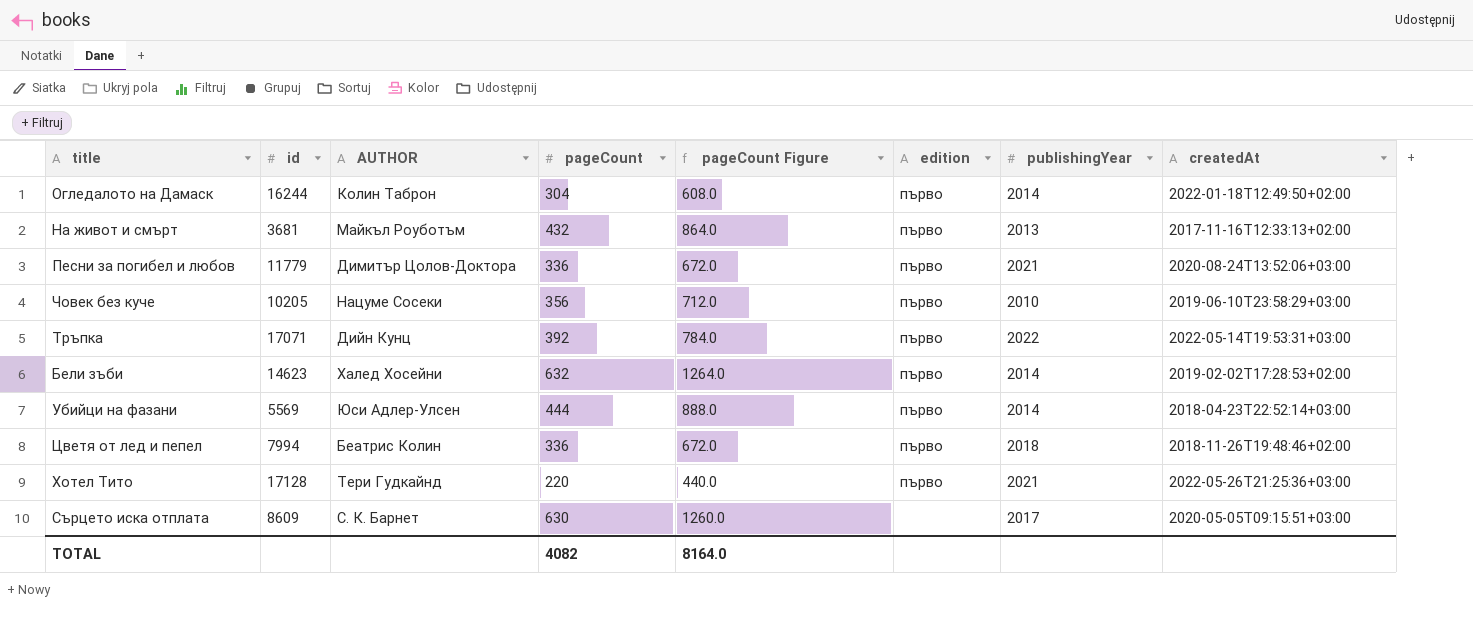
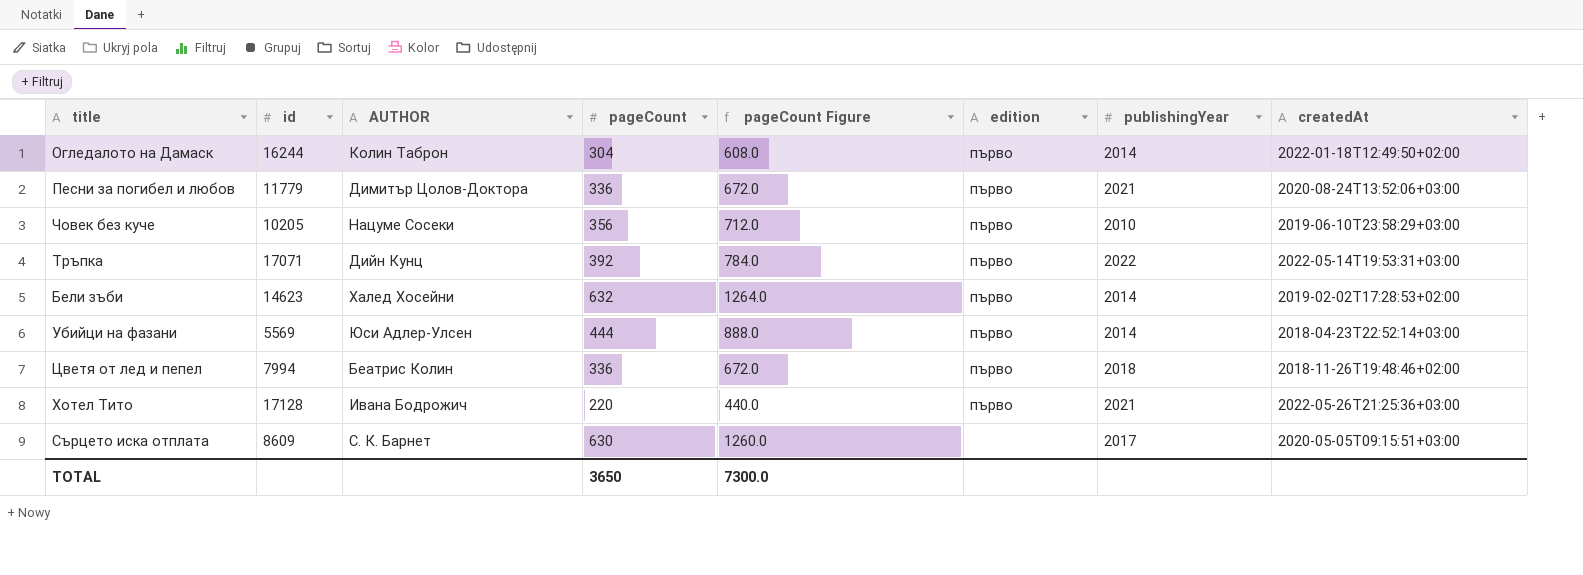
row На живот и смърт: 3681 | Майкъл Роуботъм | 432 | 864.0 | първо | 2013 | 2017-11-16T12:33:13+02:00 -> none
Хотел Тито | AUTHOR: Тери Гудкайнд -> Ивана Бодрожич
TOTAL | pageCount: 4082 -> 3650
TOTAL | pageCount Figure: 8164.0 -> 7300.0

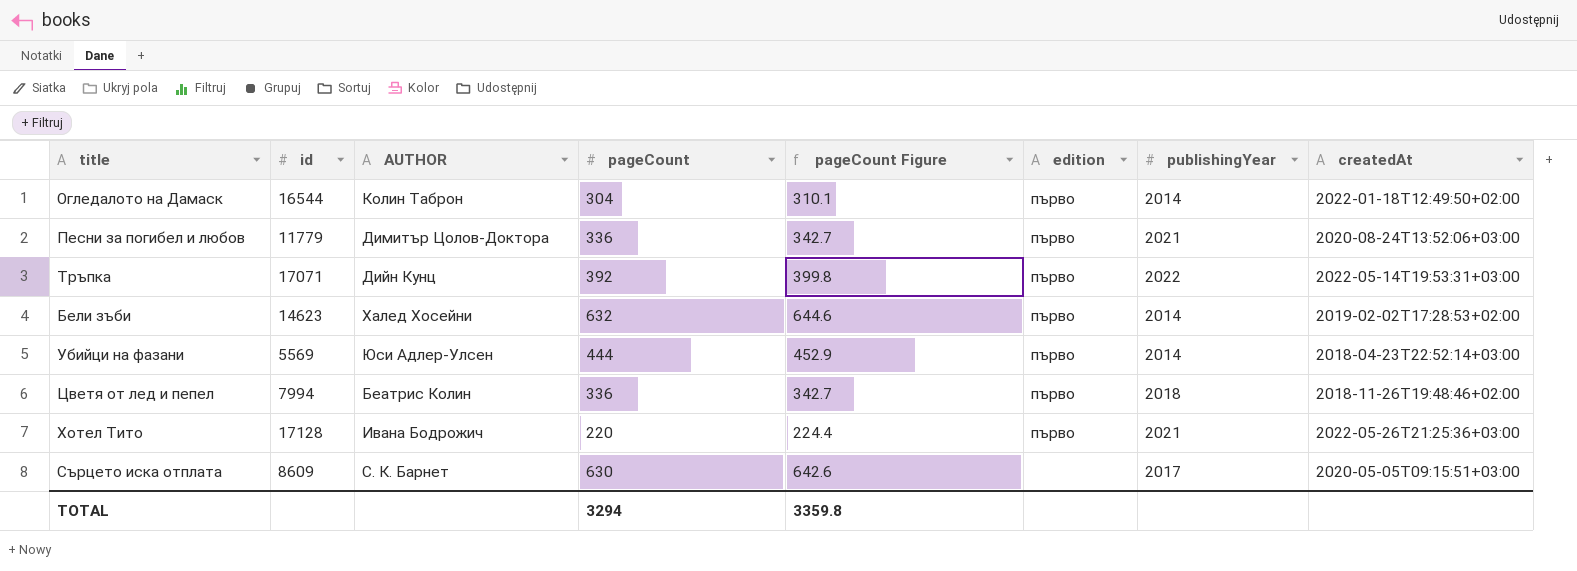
column pageCount Figure | formula: [pageCount] * 2 -> [pageCount] * 1.02
row Човек без куче: 10205 | Нацуме Сосеки | 356 | 712.0 | първо | 2010 | 2019-06-10T23:58:29+03:00 -> none
Огледалото на Дамаск | id: 16244 -> 16544
TOTAL | pageCount: 3650 -> 3294
TOTAL | pageCount Figure: 7300.0 -> 3359.8

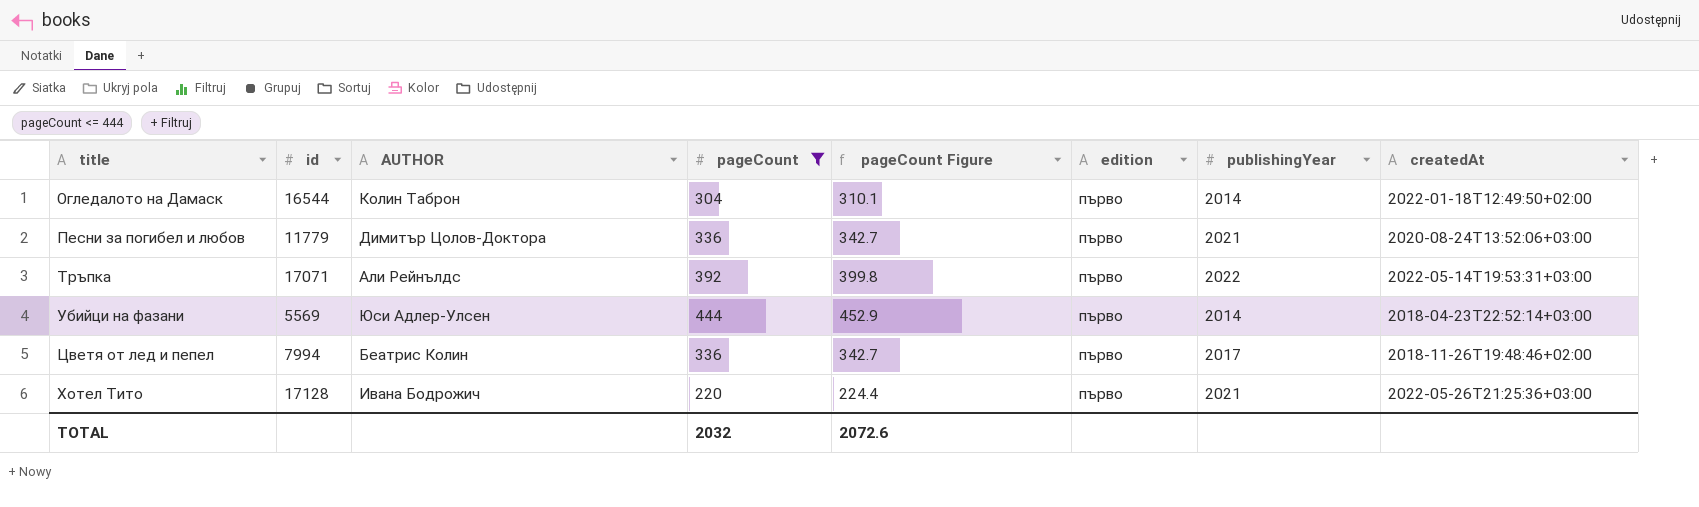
filter: none -> pageCount <= 444
Тръпка | AUTHOR: Дийн Кунц -> Али Рейнълдс
Цветя от лед и пепел | publishingYear: 2018 -> 2017
TOTAL | pageCount: 3294 -> 2032
TOTAL | pageCount Figure: 3359.8 -> 2072.6

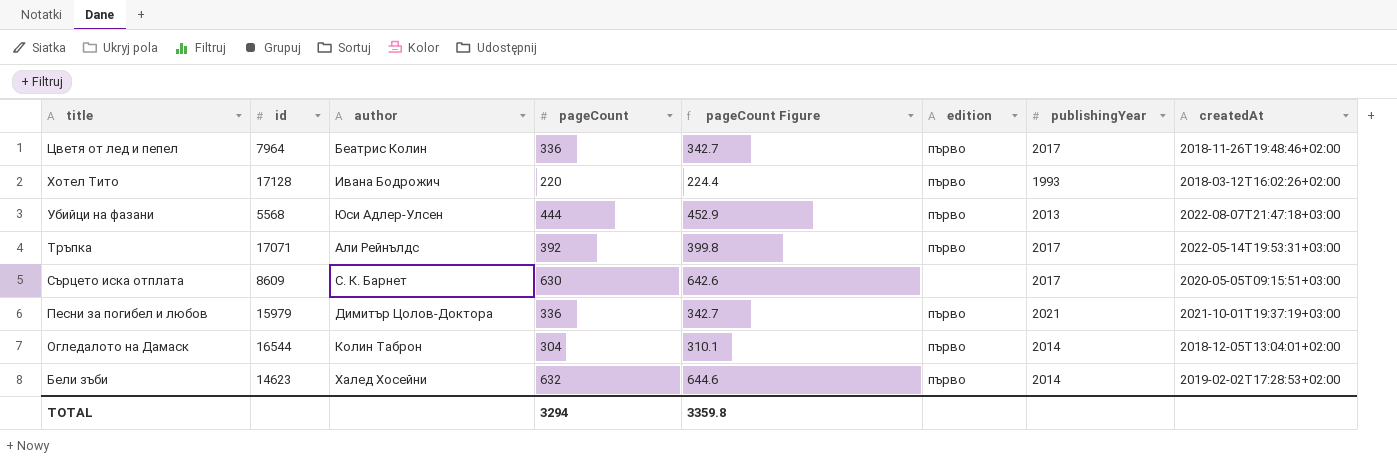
filter: pageCount <= 444 -> none
row order: none -> title descending
column name: AUTHOR -> author
Цветя от лед и пепел | id: 7994 -> 7964
Хотел Тито | publishingYear: 2021 -> 1993
Хотел Тито | createdAt: 2022-05-26T21:25:36+03:00 -> 2018-03-12T16:02:26+02:00
Убийци на фазани | id: 5569 -> 5568
Убийци на фазани | publishingYear: 2014 -> 2013
Убийци на фазани | createdAt: 2018-04-23T22:52:14+03:00 -> 2022-08-07T21:47:18+03:00
Тръпка | publishingYear: 2022 -> 2017
Песни за погибел и любов | id: 11779 -> 15979
Песни за погибел и любов | createdAt: 2020-08-24T13:52:06+03:00 -> 2021-10-01T19:37:19+03:00
Огледалото на Дамаск | createdAt: 2022-01-18T12:49:50+02:00 -> 2018-12-05T13:04:01+02:00
TOTAL | pageCount: 2032 -> 3294
TOTAL | pageCount Figure: 2072.6 -> 3359.8

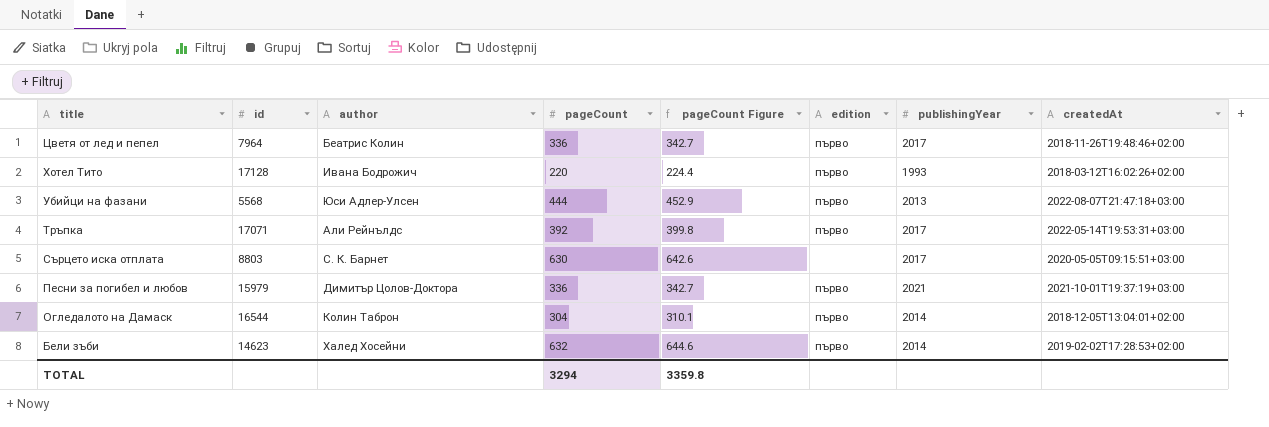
Сърцето иска отплата | id: 8609 -> 8803

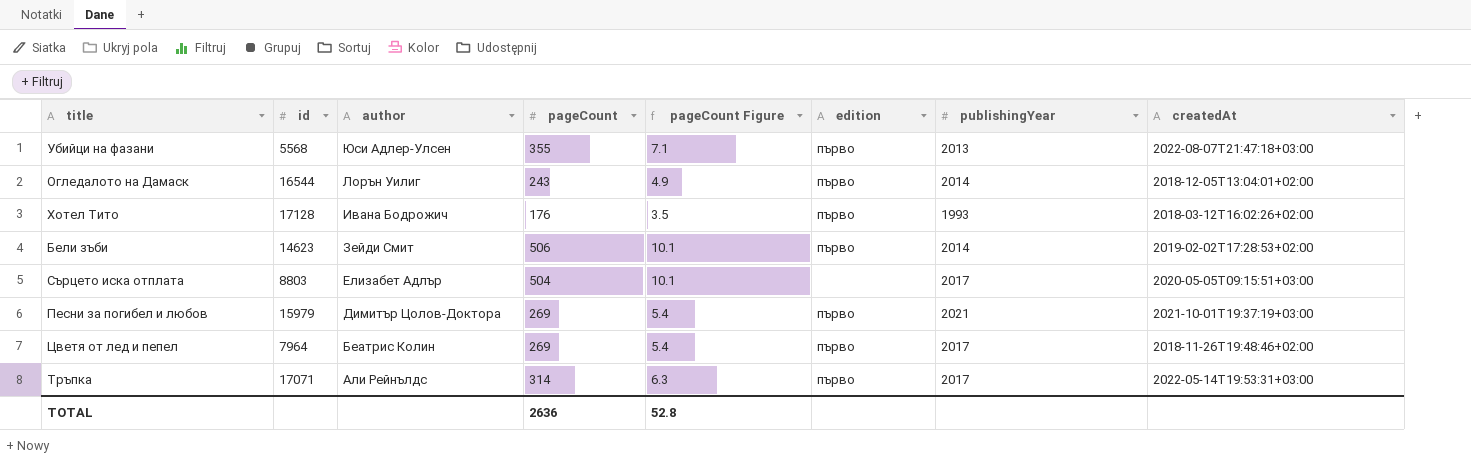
row order: title descending -> author descending
column pageCount Figure | formula: [pageCount] * 1.02 -> [pageCount] * 0.02
Убийци на фазани | pageCount: 444 -> 355
Огледалото на Дамаск | author: Колин Таброн -> Лорън Уилиг
Огледалото на Дамаск | pageCount: 304 -> 243
Хотел Тито | pageCount: 220 -> 176
Бели зъби | author: Халед Хосейни -> Зейди Смит
Бели зъби | pageCount: 632 -> 506
Сърцето иска отплата | author: С. К. Барнет -> Елизабет Адлър
Сърцето иска отплата | pageCount: 630 -> 504
Песни за погибел и любов | pageCount: 336 -> 269
Цветя от лед и пепел | pageCount: 336 -> 269
Тръпка | pageCount: 392 -> 314
TOTAL | pageCount: 3294 -> 2636
TOTAL | pageCount Figure: 3359.8 -> 52.8

